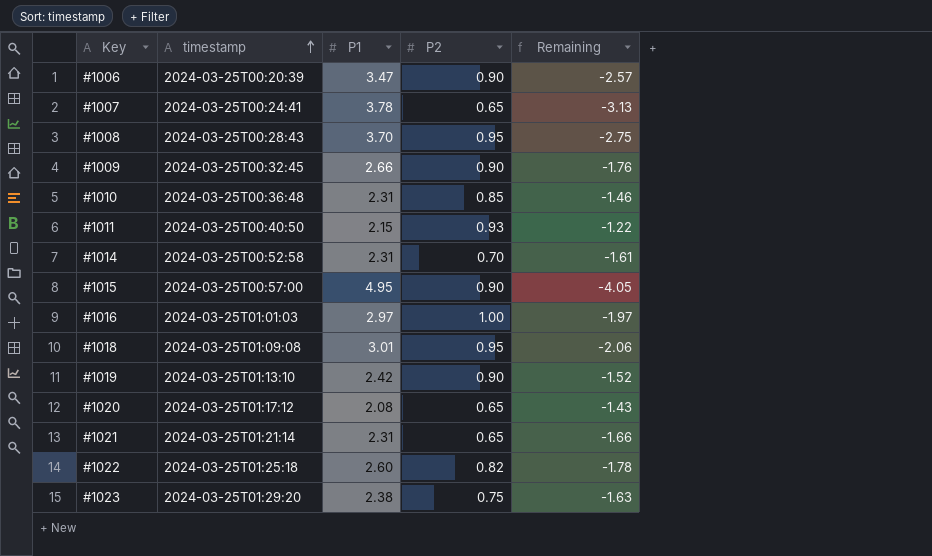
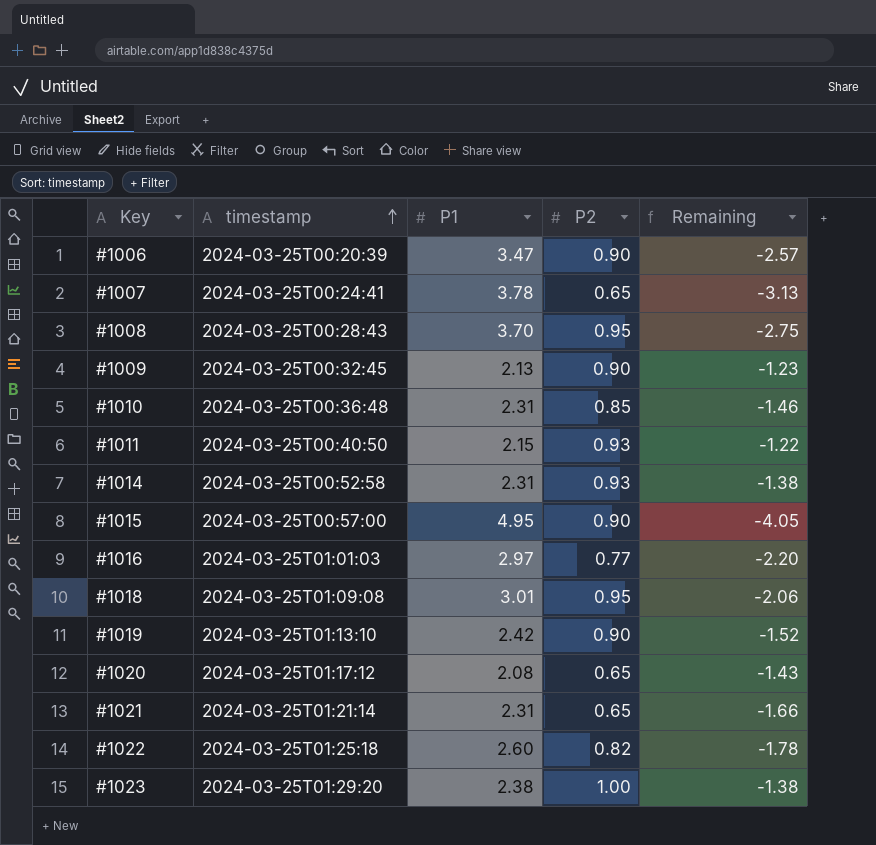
#1009 | P1: 2.66 -> 2.13
#1009 | Remaining: -1.76 -> -1.23
#1014 | P2: 0.70 -> 0.93
#1014 | Remaining: -1.61 -> -1.38
#1016 | P2: 1.00 -> 0.77
#1016 | Remaining: -1.97 -> -2.20
#1023 | P2: 0.75 -> 1.00
#1023 | Remaining: -1.63 -> -1.38

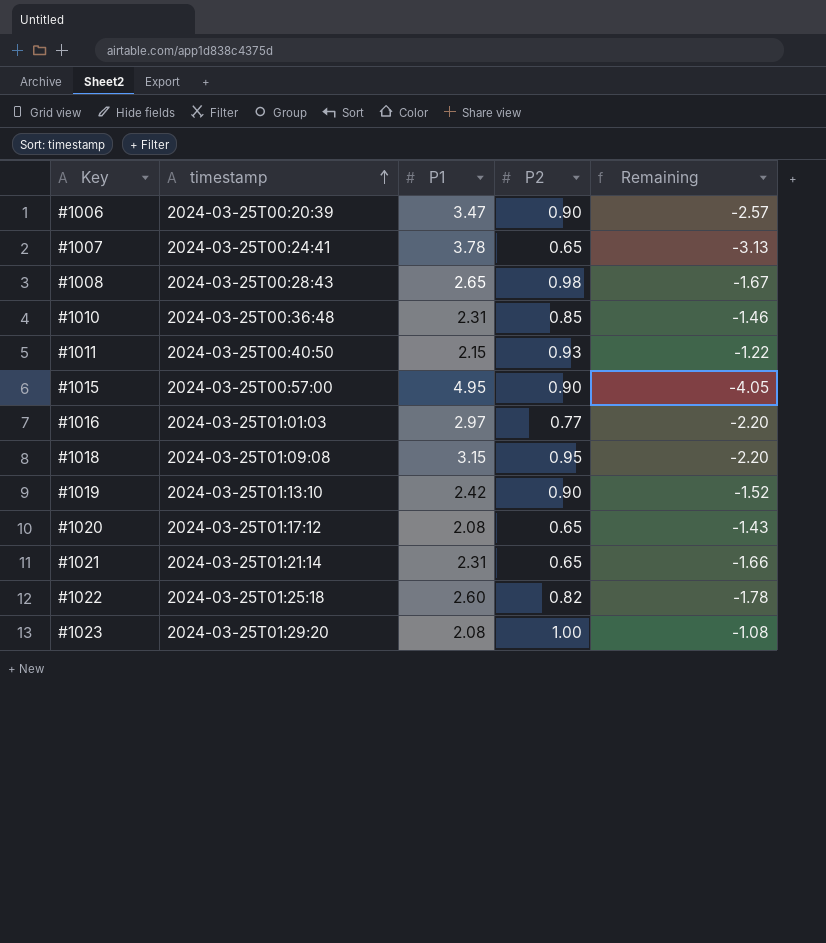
row #1009: 2024-03-25T00:32:45 | 2.13 | 0.90 | -1.23 -> none
row #1014: 2024-03-25T00:52:58 | 2.31 | 0.93 | -1.38 -> none
#1008 | P1: 3.70 -> 2.65
#1008 | P2: 0.95 -> 0.98
#1008 | Remaining: -2.75 -> -1.67
#1018 | P1: 3.01 -> 3.15
#1018 | Remaining: -2.06 -> -2.20
#1023 | P1: 2.38 -> 2.08
#1023 | Remaining: -1.38 -> -1.08

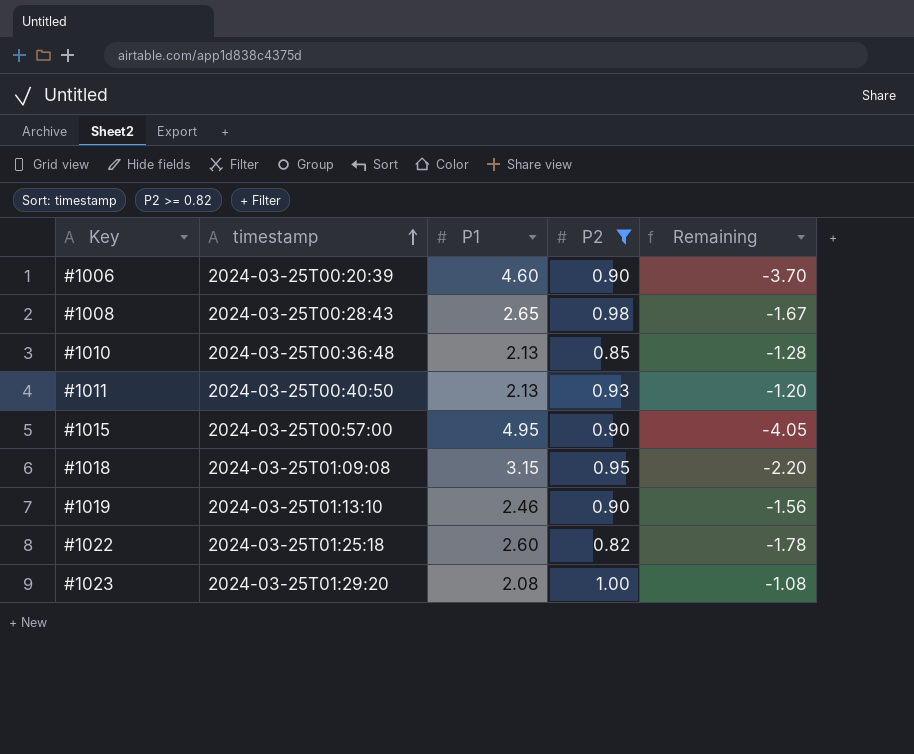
filter: none -> P2 >= 0.82
#1006 | P1: 3.47 -> 4.60
#1006 | Remaining: -2.57 -> -3.70
#1010 | P1: 2.31 -> 2.13
#1010 | Remaining: -1.46 -> -1.28
#1011 | P1: 2.15 -> 2.13
#1011 | Remaining: -1.22 -> -1.20
#1019 | P1: 2.42 -> 2.46
#1019 | Remaining: -1.52 -> -1.56

